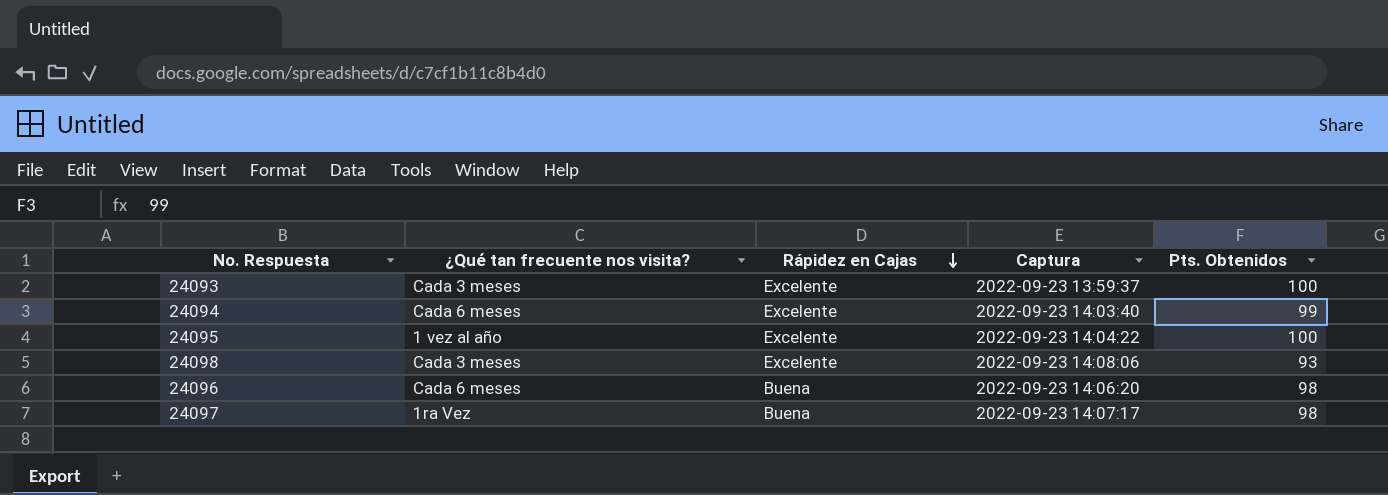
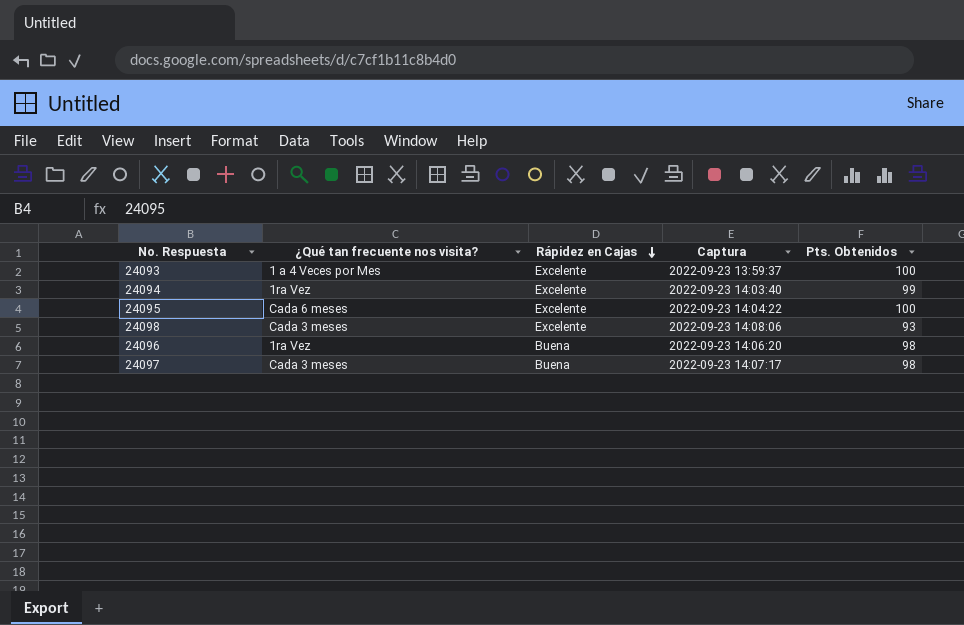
24093 | ¿Qué tan frecuente nos visita?: Cada 3 meses -> 1 a 4 Veces por Mes
24094 | ¿Qué tan frecuente nos visita?: Cada 6 meses -> 1ra Vez
24095 | ¿Qué tan frecuente nos visita?: 1 vez al año -> Cada 6 meses
24096 | ¿Qué tan frecuente nos visita?: Cada 6 meses -> 1ra Vez
24097 | ¿Qué tan frecuente nos visita?: 1ra Vez -> Cada 3 meses

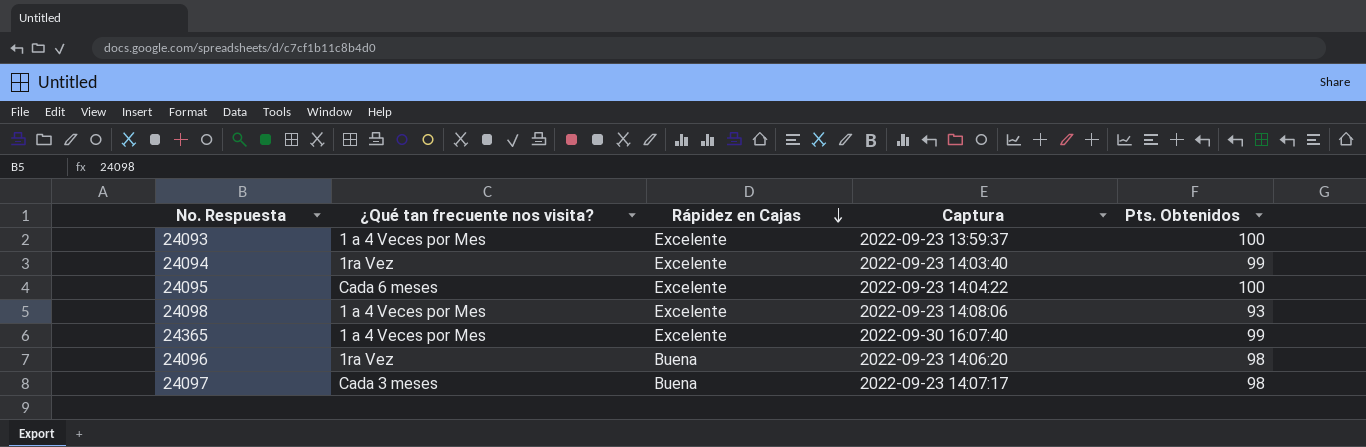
24098 | ¿Qué tan frecuente nos visita?: Cada 3 meses -> 1 a 4 Veces por Mes
row 24365: none -> 1 a 4 Veces por Mes | Excelente | 2022-09-30 16:07:40 | 99

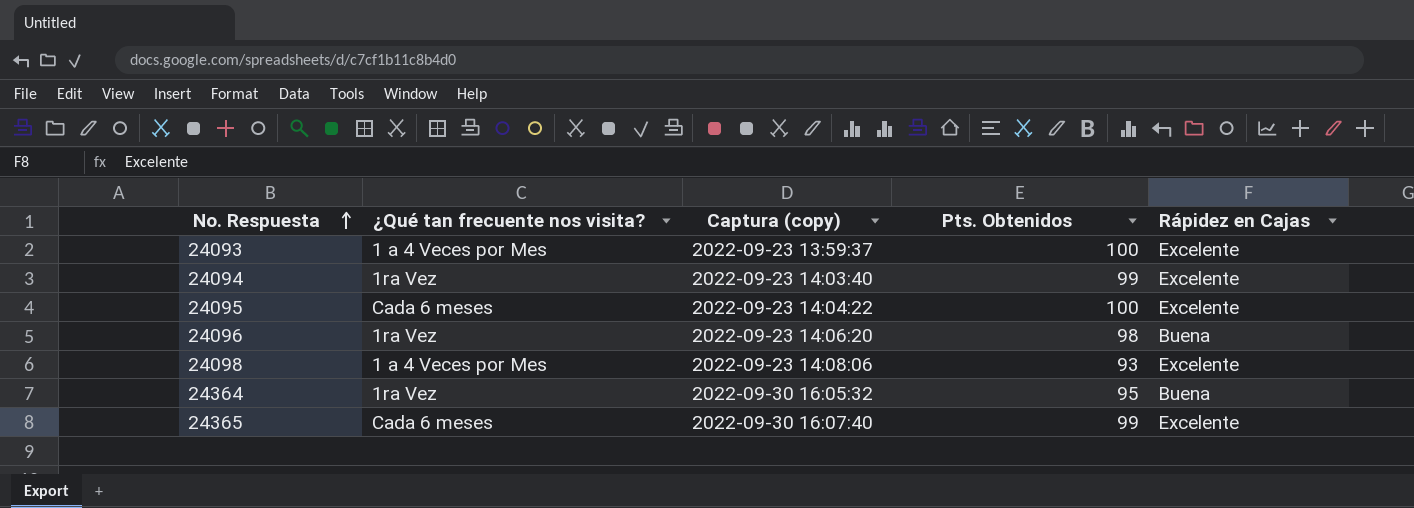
row order: Rápidez en Cajas descending -> No. Respuesta ascending
column name: Captura -> Captura (copy)
column Rápidez en Cajas | position: 3 -> 5
row 24097: Cada 3 meses | Buena | 2022-09-23 14:07:17 | 98 -> none
row 24364: none -> 1ra Vez | 2022-09-30 16:05:32 | 95 | Buena
24365 | ¿Qué tan frecuente nos visita?: 1 a 4 Veces por Mes -> Cada 6 meses

